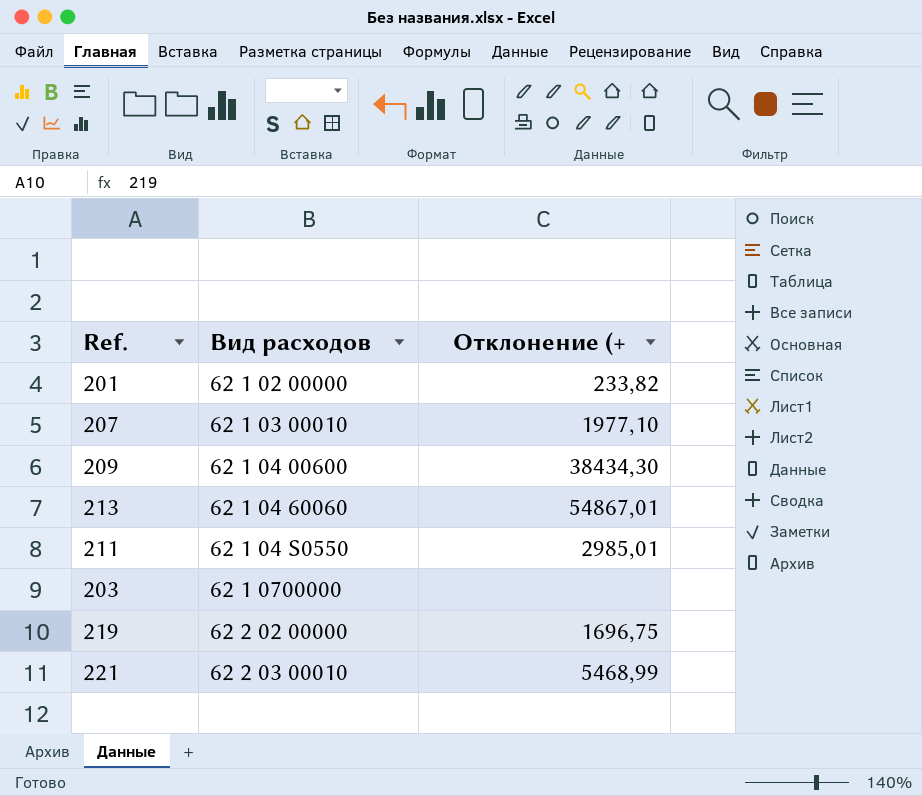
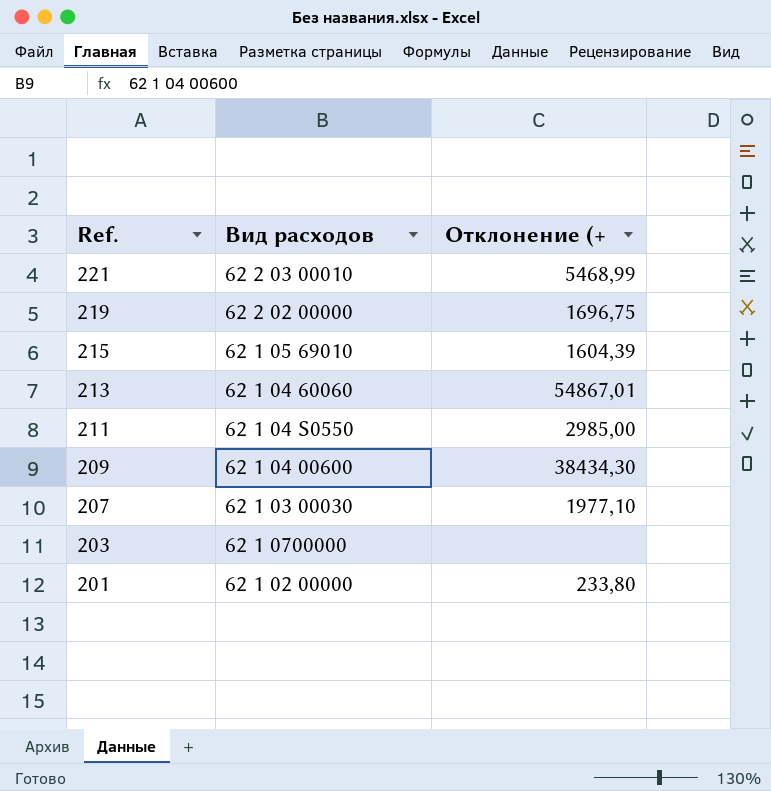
row order: Вид расходов ascending -> Ref. descending
row 215: none -> 62 1 05 69010 | 1604,39
211 | Отклонение (+: 2985,01 -> 2985,00
207 | Вид расходов: 62 1 03 00010 -> 62 1 03 00030
201 | Отклонение (+: 233,82 -> 233,80

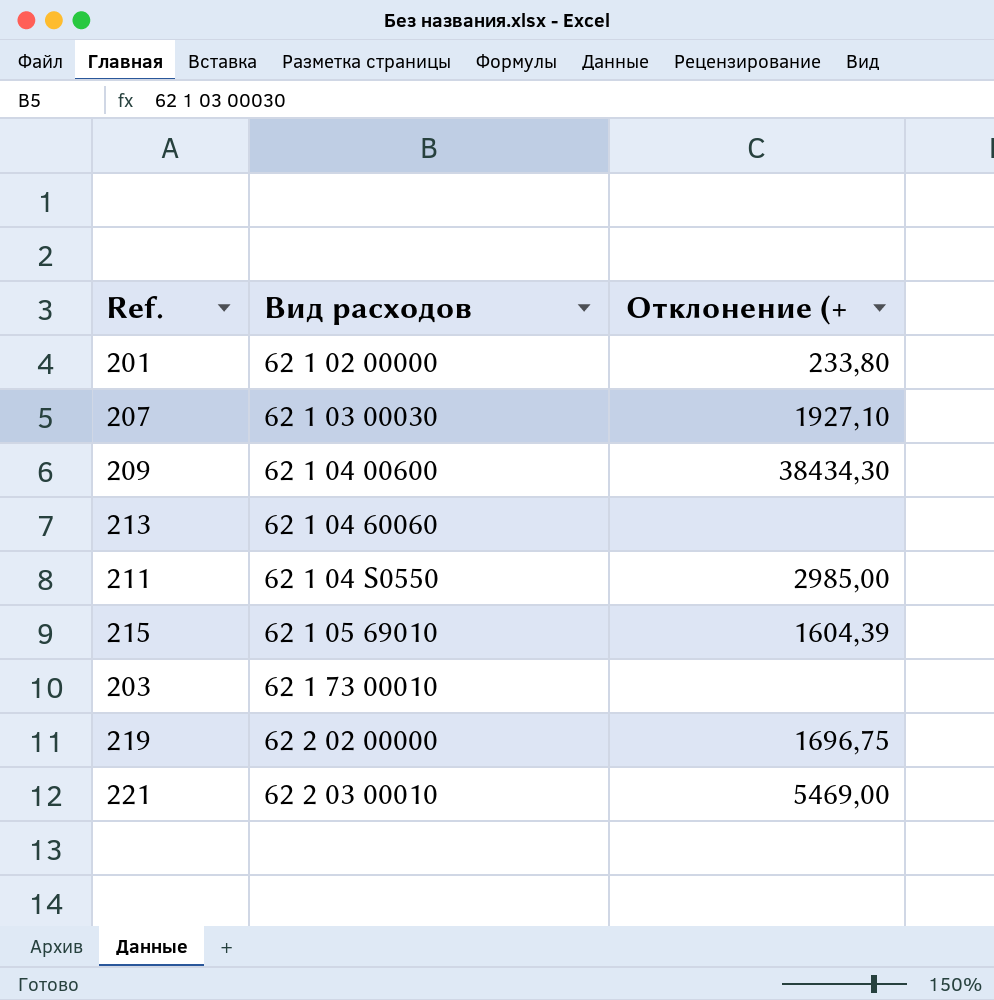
row order: Ref. descending -> Вид расходов ascending
207 | Отклонение (+: 1977,10 -> 1927,10
213 | Отклонение (+: 54867,01 -> none
203 | Вид расходов: 62 1 0700000 -> 62 1 73 00010
221 | Отклонение (+: 5468,99 -> 5469,00

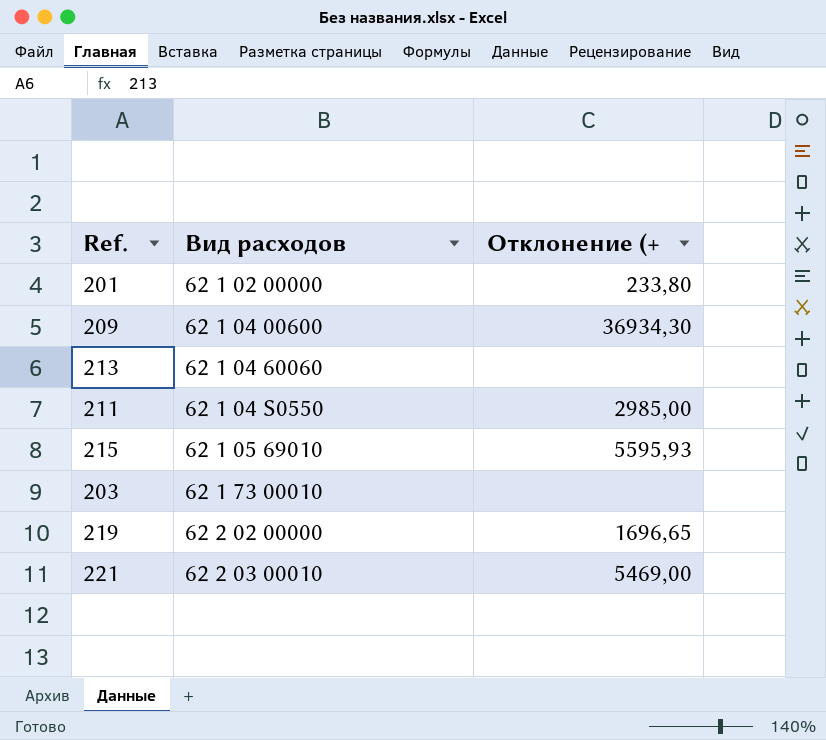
row 207: 62 1 03 00030 | 1927,10 -> none
209 | Отклонение (+: 38434,30 -> 36934,30
215 | Отклонение (+: 1604,39 -> 5595,93
219 | Отклонение (+: 1696,75 -> 1696,65

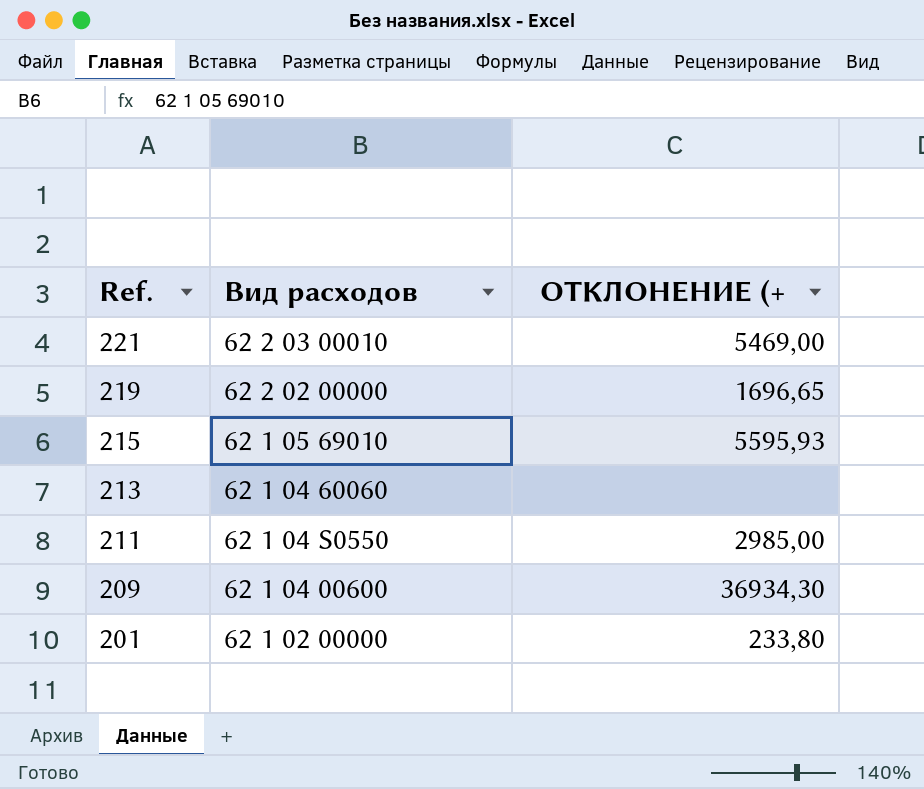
row order: Вид расходов ascending -> Ref. descending
column name: Отклонение (+ -> ОТКЛОНЕНИЕ (+
row 203: 62 1 73 00010 | none -> none

